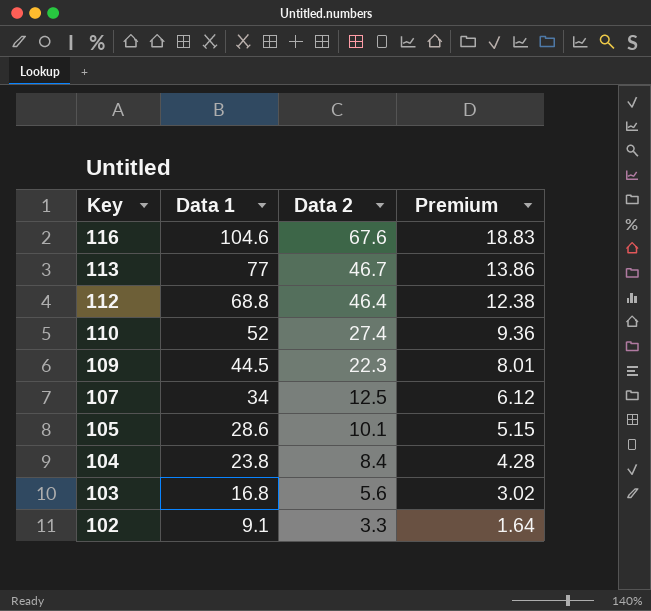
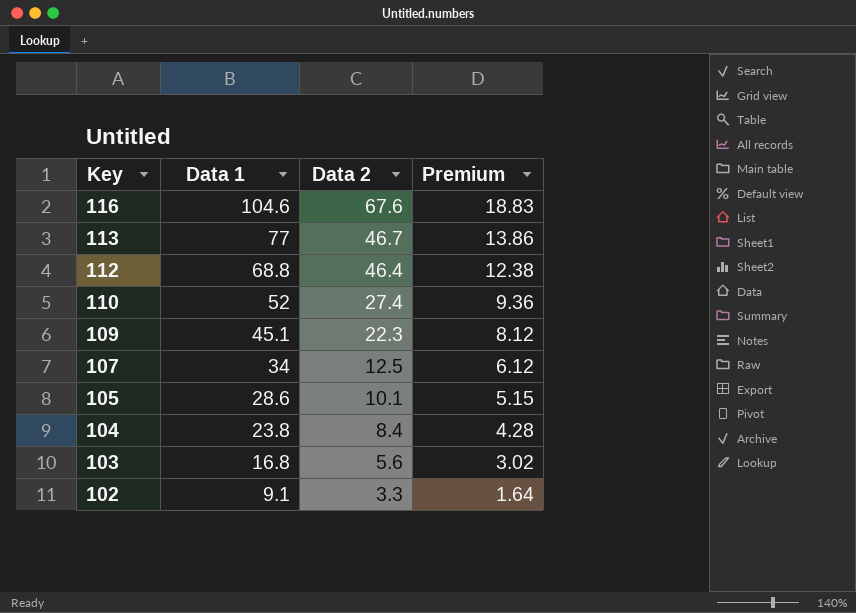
109 | Data 1: 44.5 -> 45.1
109 | Premium: 8.01 -> 8.12

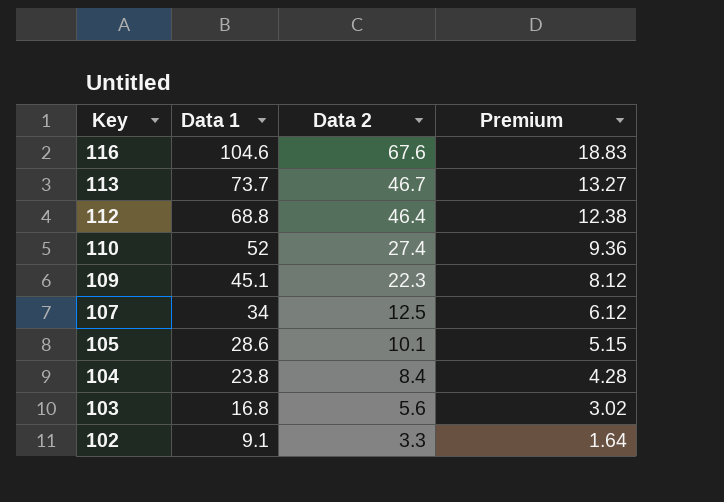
113 | Data 1: 77 -> 73.7
113 | Premium: 13.86 -> 13.27

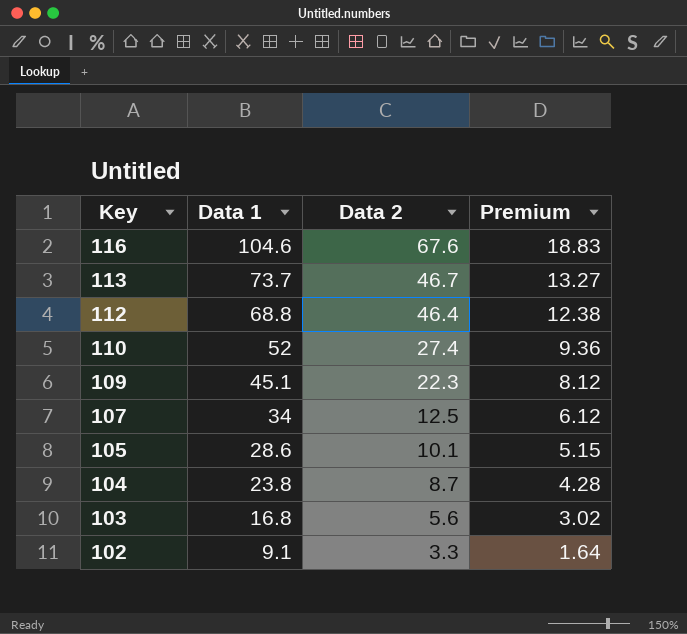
104 | Data 2: 8.4 -> 8.7

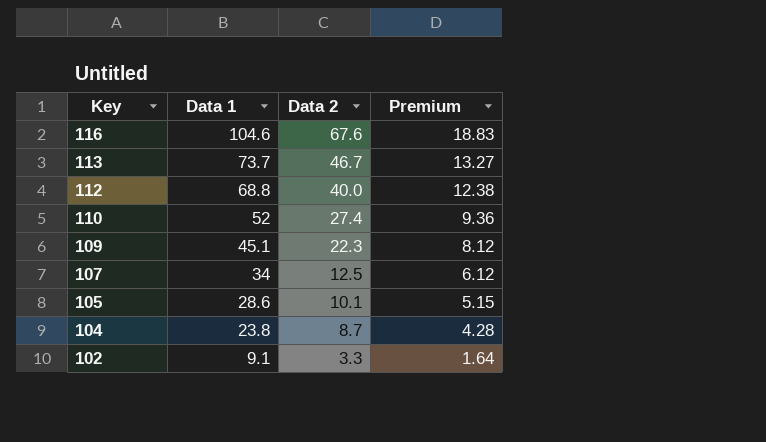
row 103: 16.8 | 5.6 | 3.02 -> none
112 | Data 2: 46.4 -> 40.0

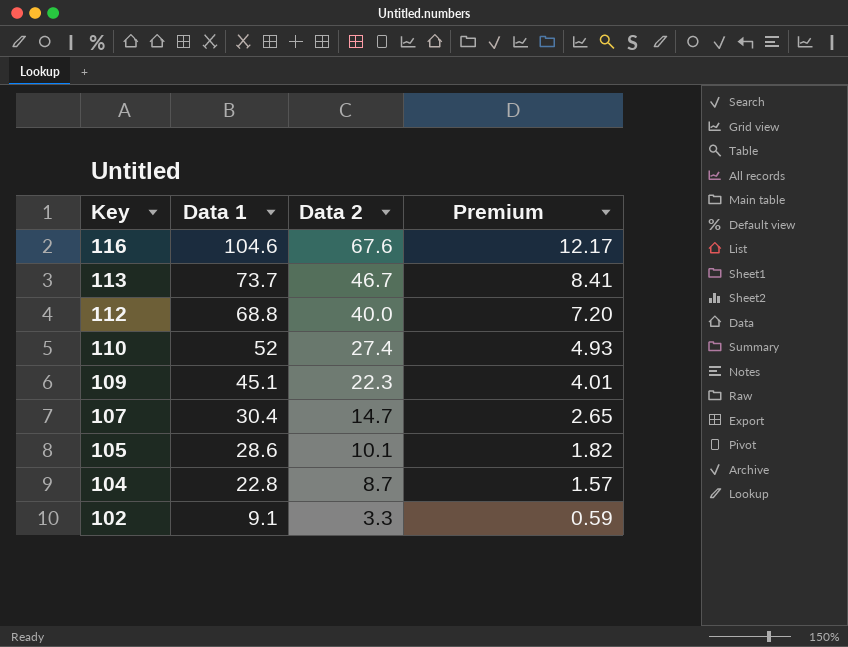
column Premium | formula: [Data 1] * 0.18 -> [Data 2] * 0.18
107 | Data 1: 34 -> 30.4
107 | Data 2: 12.5 -> 14.7
104 | Data 1: 23.8 -> 22.8

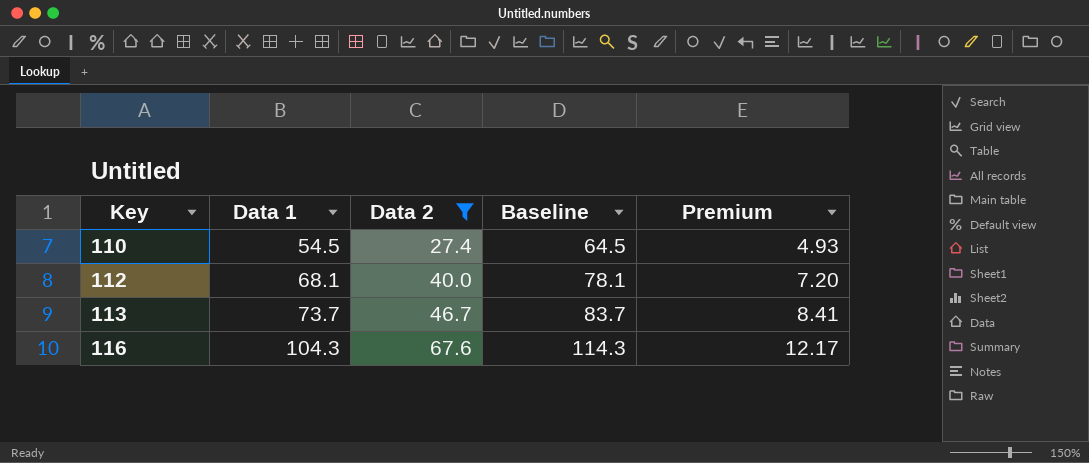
filter: none -> Data 2 >= 27.4
row order: Key descending -> Key ascending
column Baseline | formula: none -> [Data 1] + 10
110 | Data 1: 52 -> 54.5
112 | Data 1: 68.8 -> 68.1
116 | Data 1: 104.6 -> 104.3

